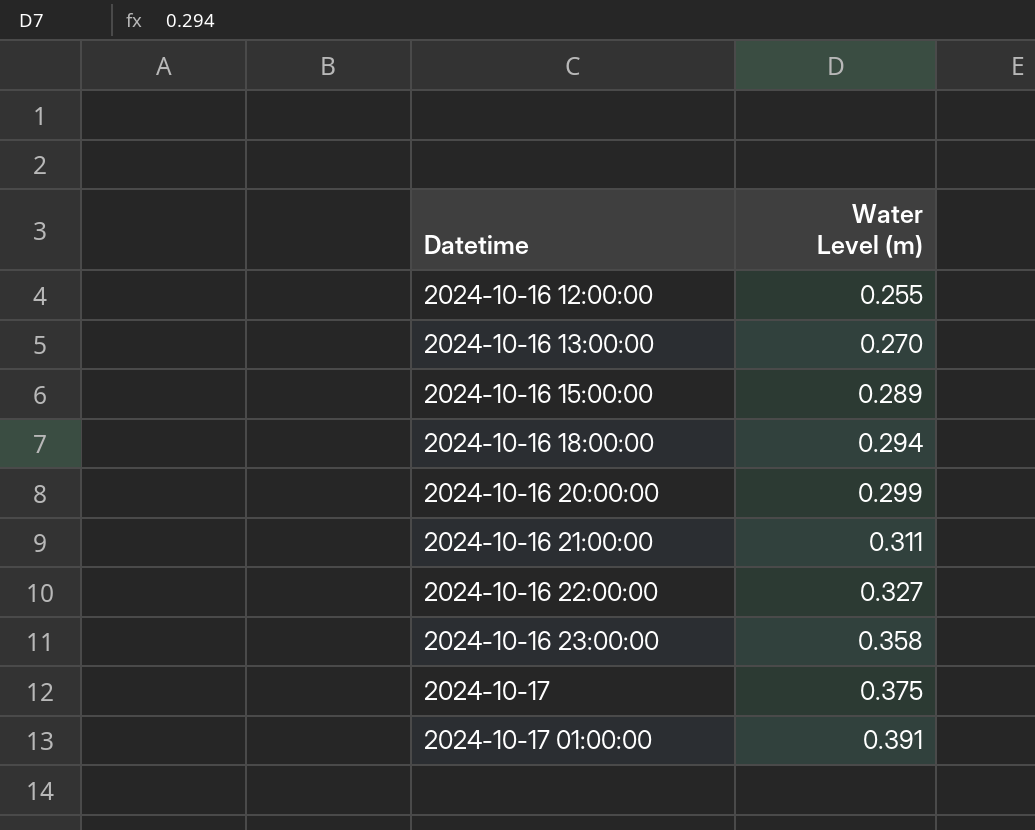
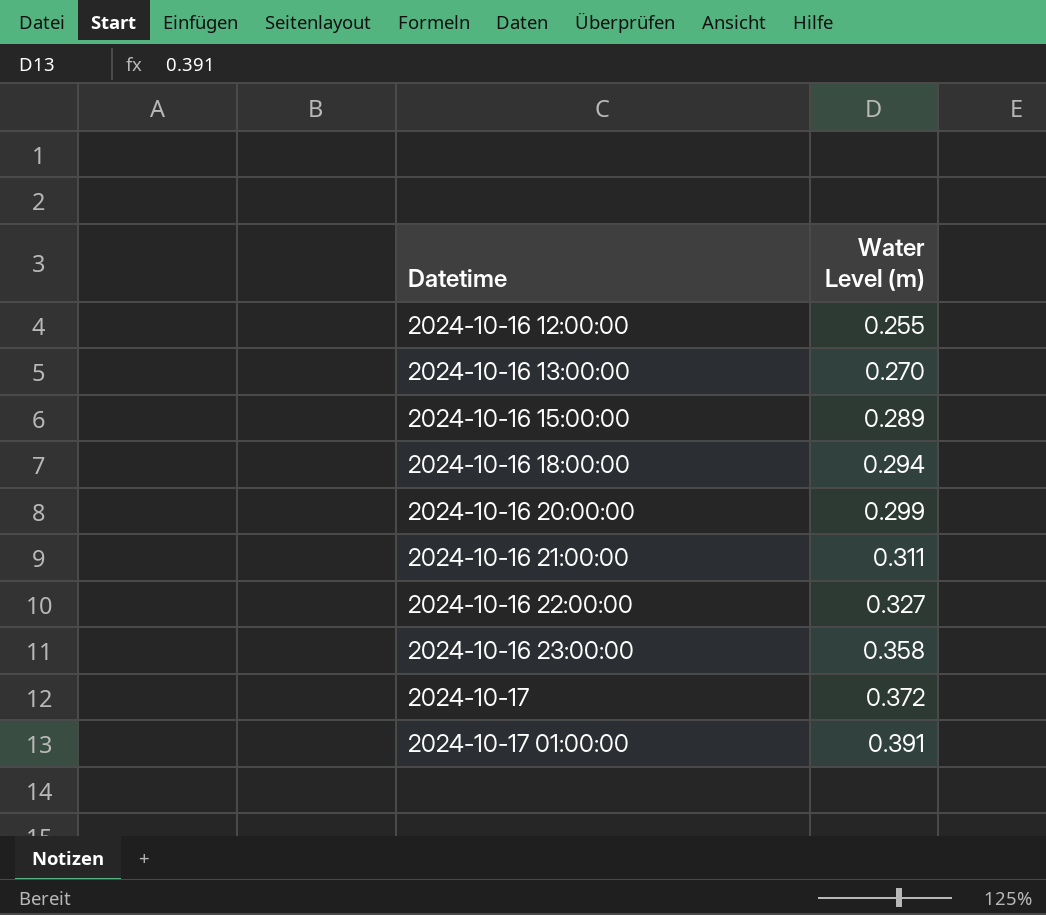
2024-10-17 | Water Level (m): 0.375 -> 0.372

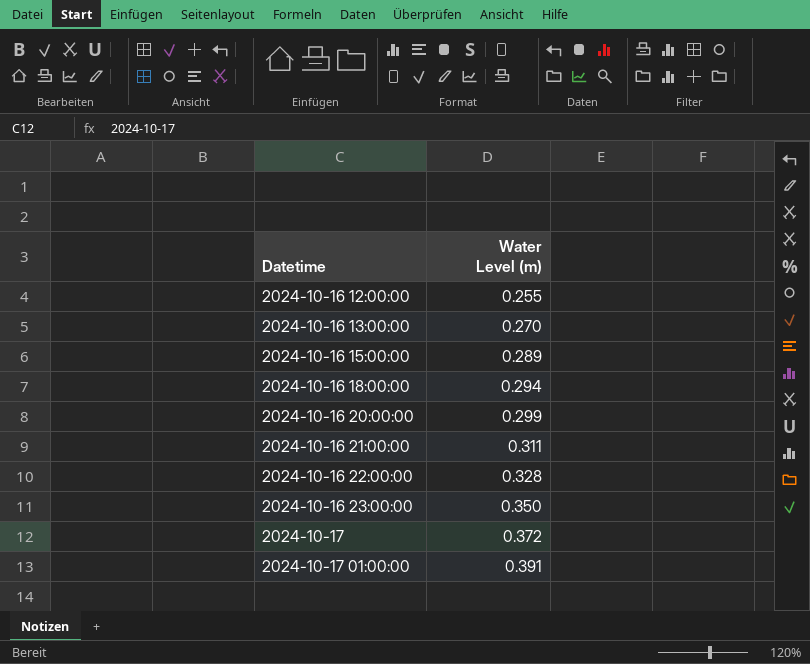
2024-10-16 22:00:00 | Water Level (m): 0.327 -> 0.328
2024-10-16 23:00:00 | Water Level (m): 0.358 -> 0.350

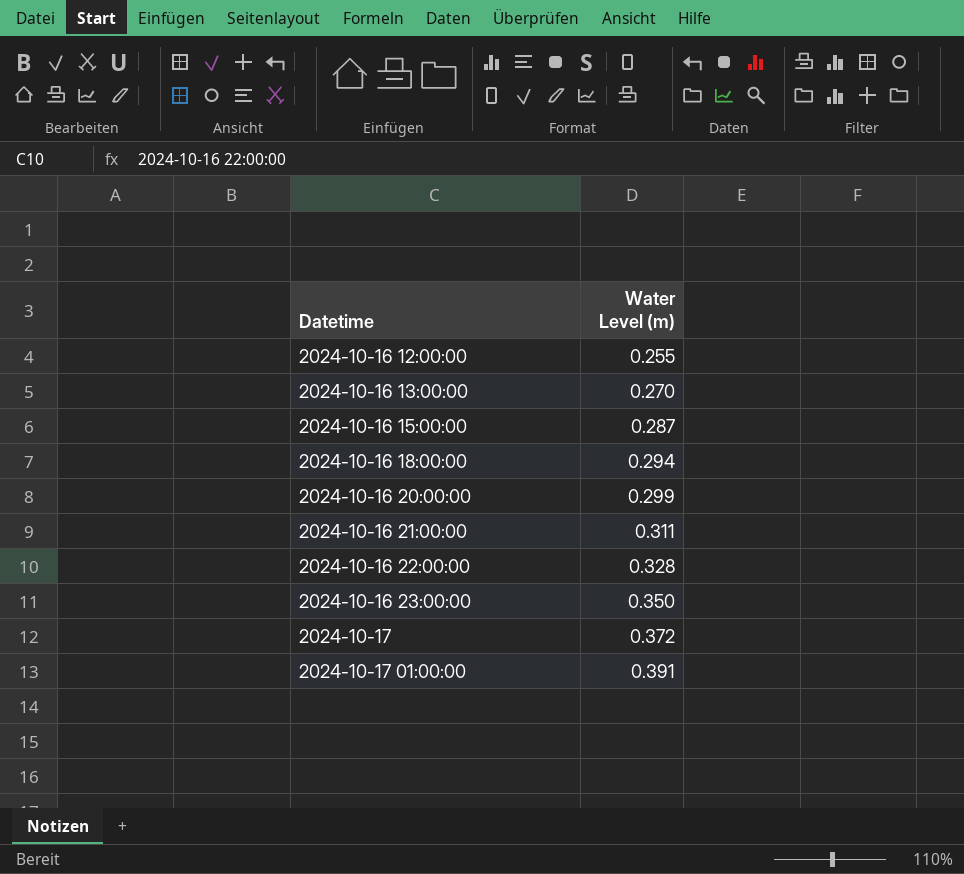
2024-10-16 15:00:00 | Water Level (m): 0.289 -> 0.287

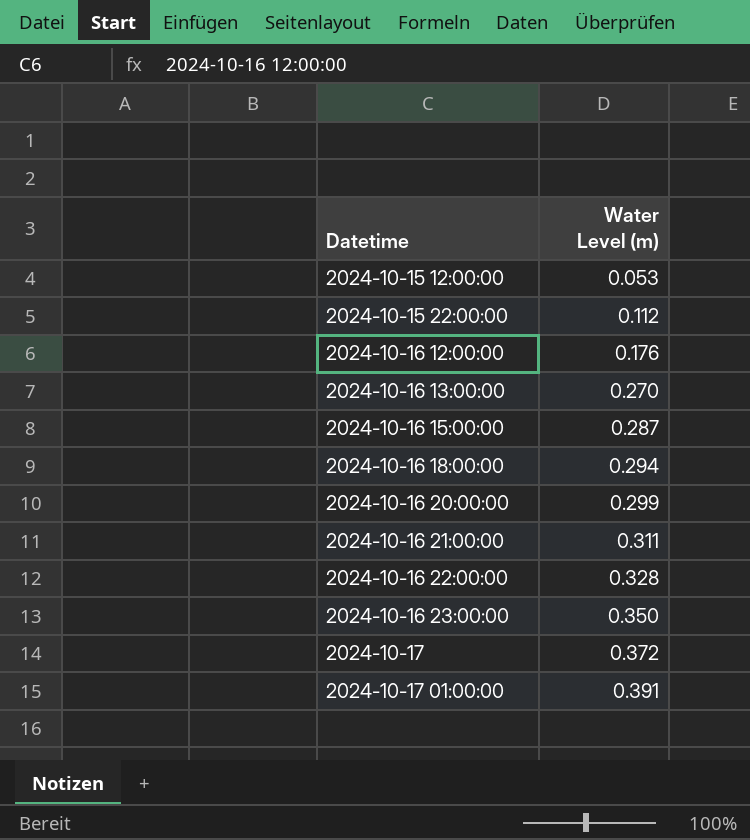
row 2024-10-15 12:00:00: none -> 0.053
row 2024-10-15 22:00:00: none -> 0.112
2024-10-16 12:00:00 | Water Level (m): 0.255 -> 0.176

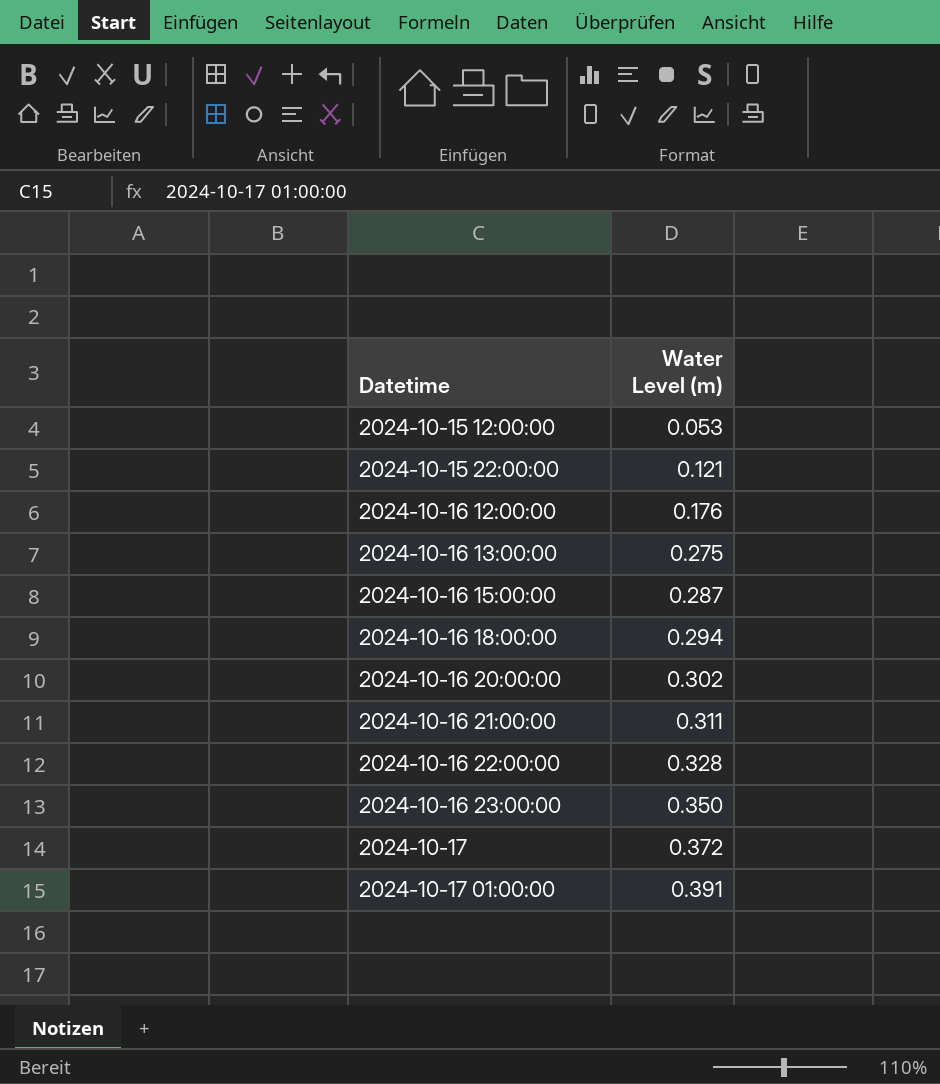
2024-10-15 22:00:00 | Water Level (m): 0.112 -> 0.121
2024-10-16 13:00:00 | Water Level (m): 0.270 -> 0.275
2024-10-16 20:00:00 | Water Level (m): 0.299 -> 0.302

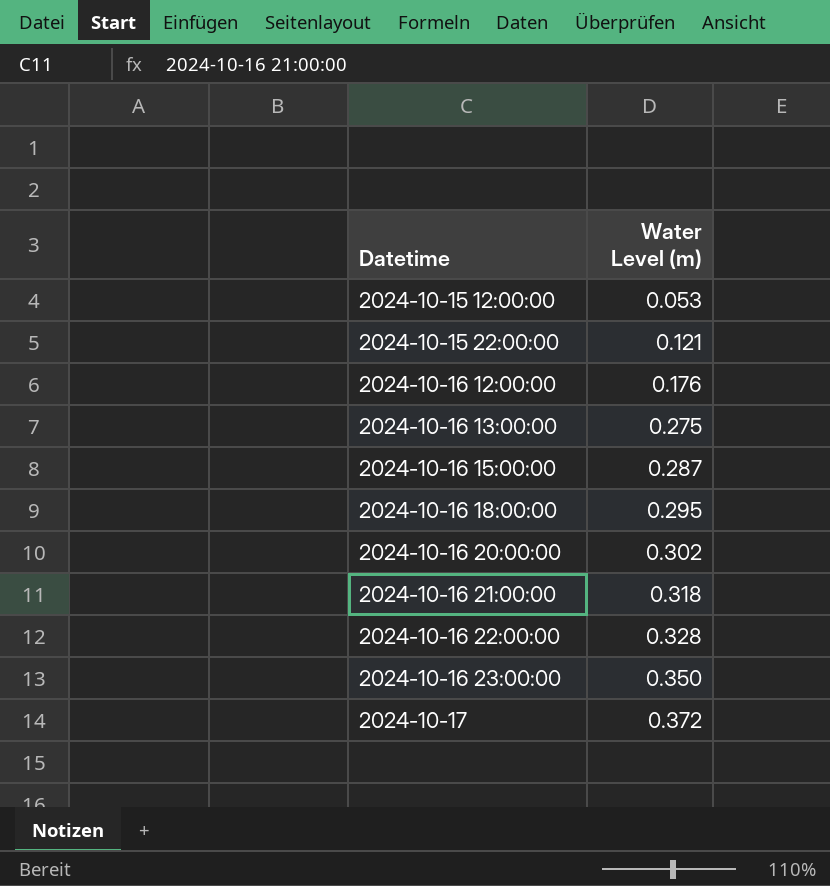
row 2024-10-17 01:00:00: 0.391 -> none
2024-10-16 18:00:00 | Water Level (m): 0.294 -> 0.295
2024-10-16 21:00:00 | Water Level (m): 0.311 -> 0.318

